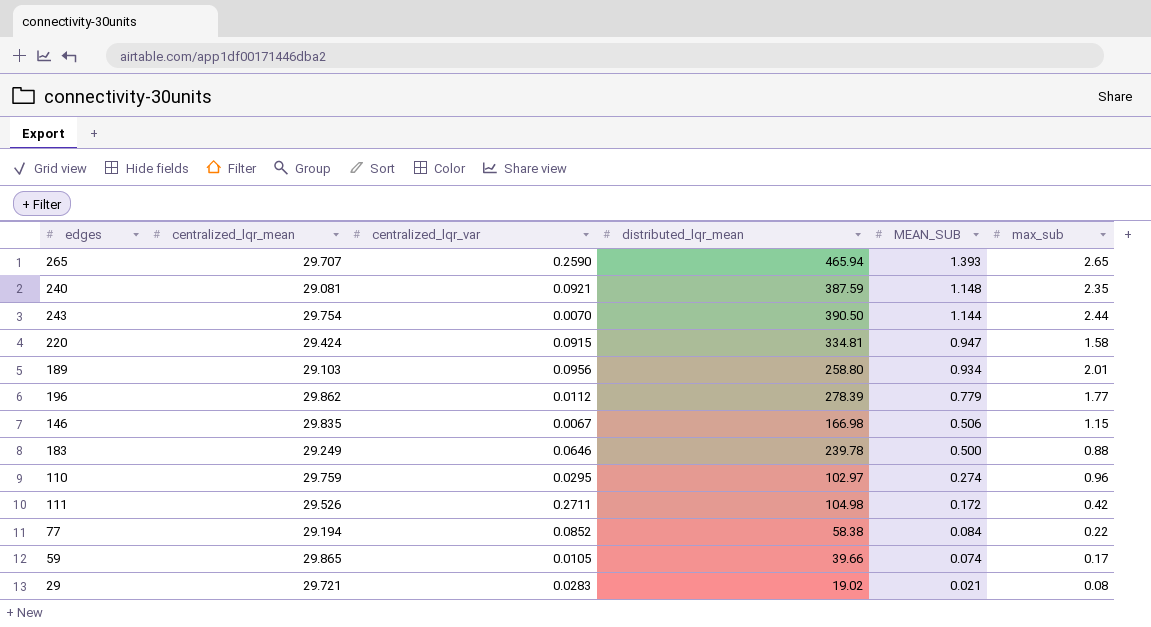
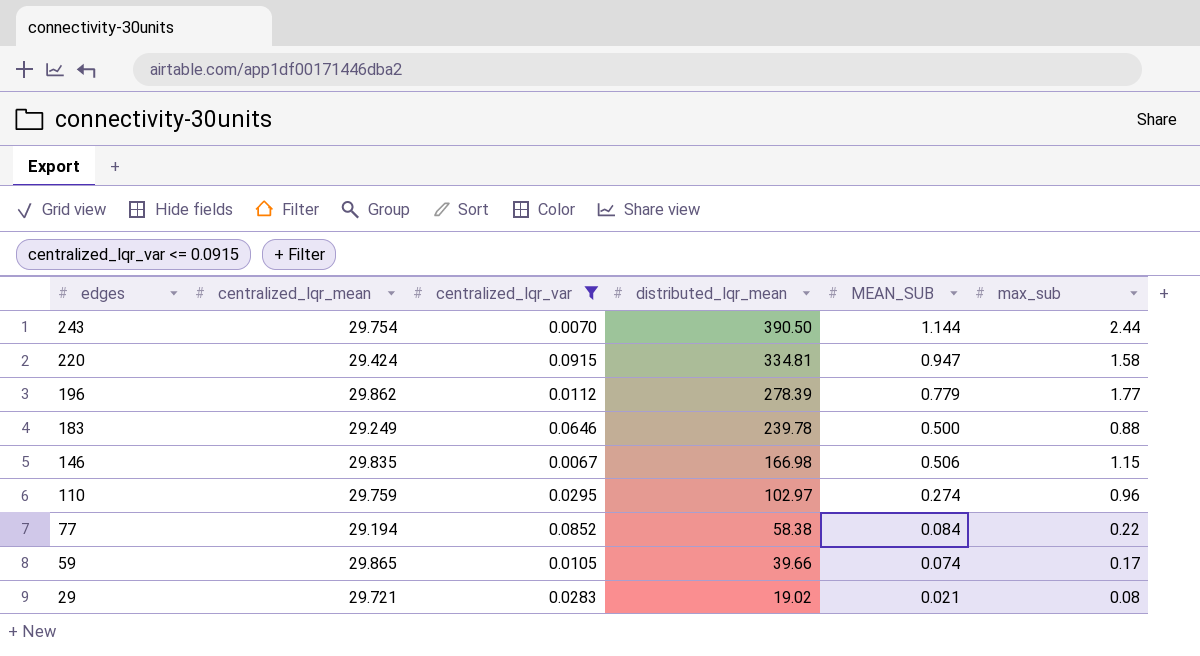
filter: none -> centralized_lqr_var <= 0.0915
row order: MEAN_SUB descending -> edges descending

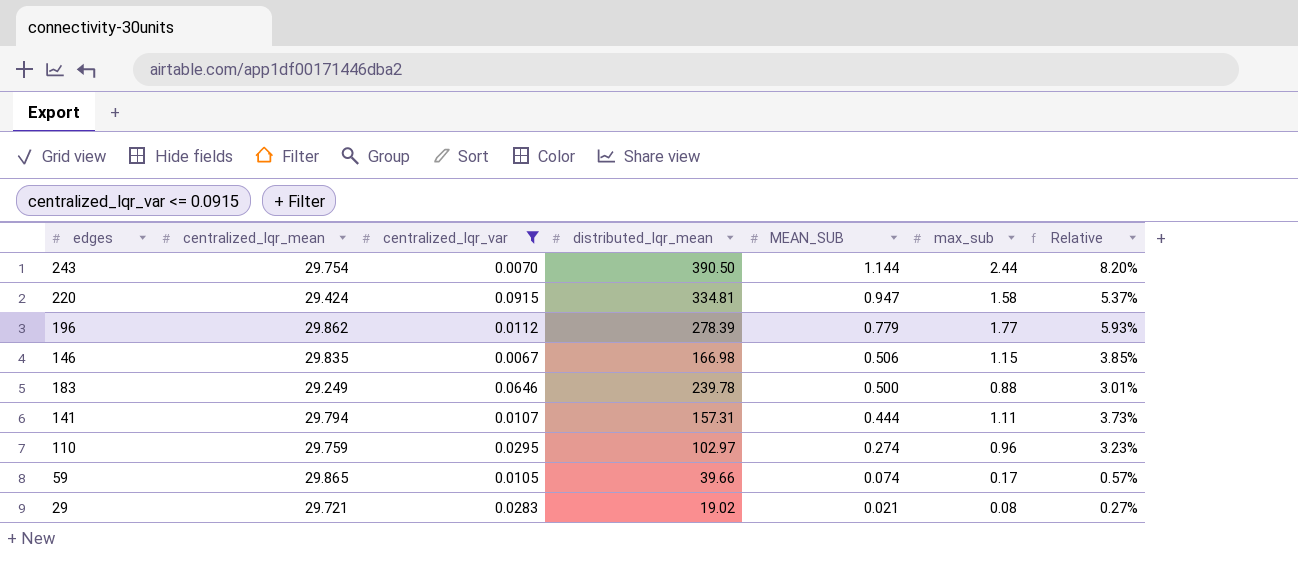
row order: edges descending -> MEAN_SUB descending
column Relative | formula: none -> [max_sub] / [centralized_lqr_mean]
row 77: 29.194 | 0.0852 | 58.38 | 0.084 | 0.22 -> none
row 141: none -> 29.794 | 0.0107 | 157.31 | 0.444 | 1.11 | 3.73%

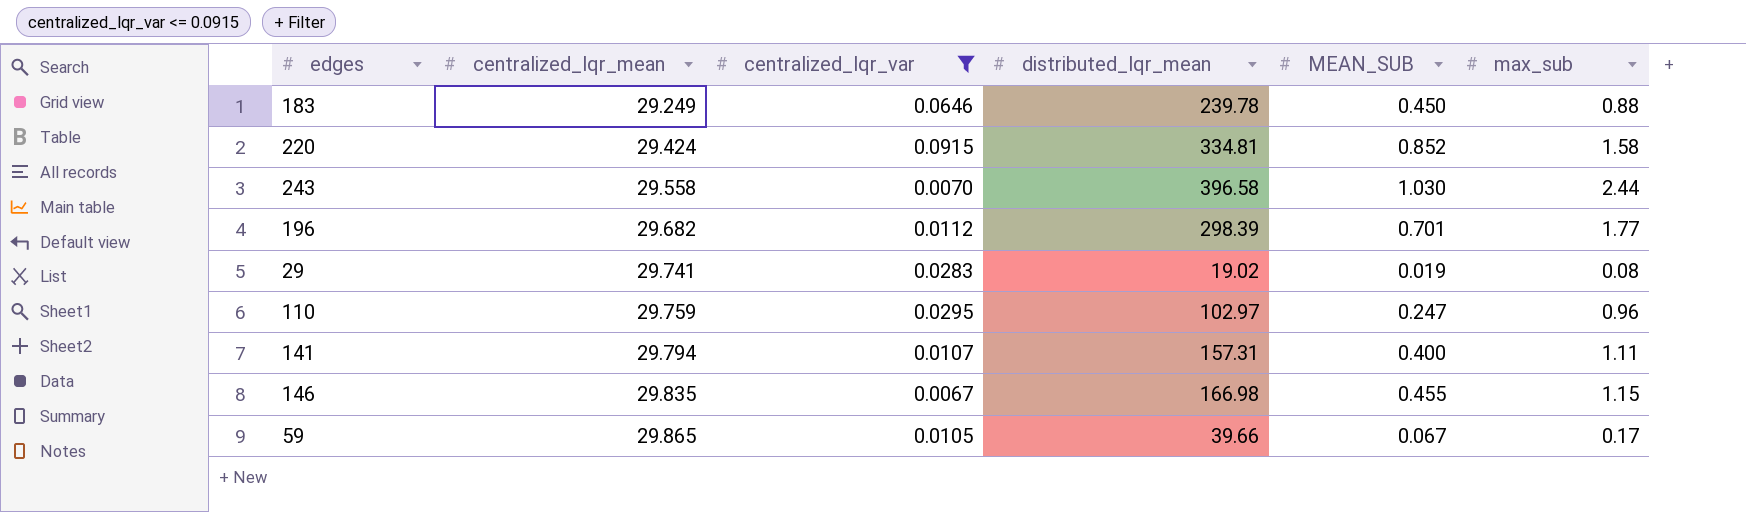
row order: MEAN_SUB descending -> centralized_lqr_mean ascending
column Relative | formula: [max_sub] / [centralized_lqr_mean] -> none
183 | MEAN_SUB: 0.500 -> 0.450
220 | MEAN_SUB: 0.947 -> 0.852
243 | centralized_lqr_mean: 29.754 -> 29.558
243 | distributed_lqr_mean: 390.50 -> 396.58
243 | MEAN_SUB: 1.144 -> 1.030
196 | centralized_lqr_mean: 29.862 -> 29.682
196 | distributed_lqr_mean: 278.39 -> 298.39
196 | MEAN_SUB: 0.779 -> 0.701
29 | centralized_lqr_mean: 29.721 -> 29.741
29 | MEAN_SUB: 0.021 -> 0.019
110 | MEAN_SUB: 0.274 -> 0.247
141 | MEAN_SUB: 0.444 -> 0.400
146 | MEAN_SUB: 0.506 -> 0.455
59 | MEAN_SUB: 0.074 -> 0.067

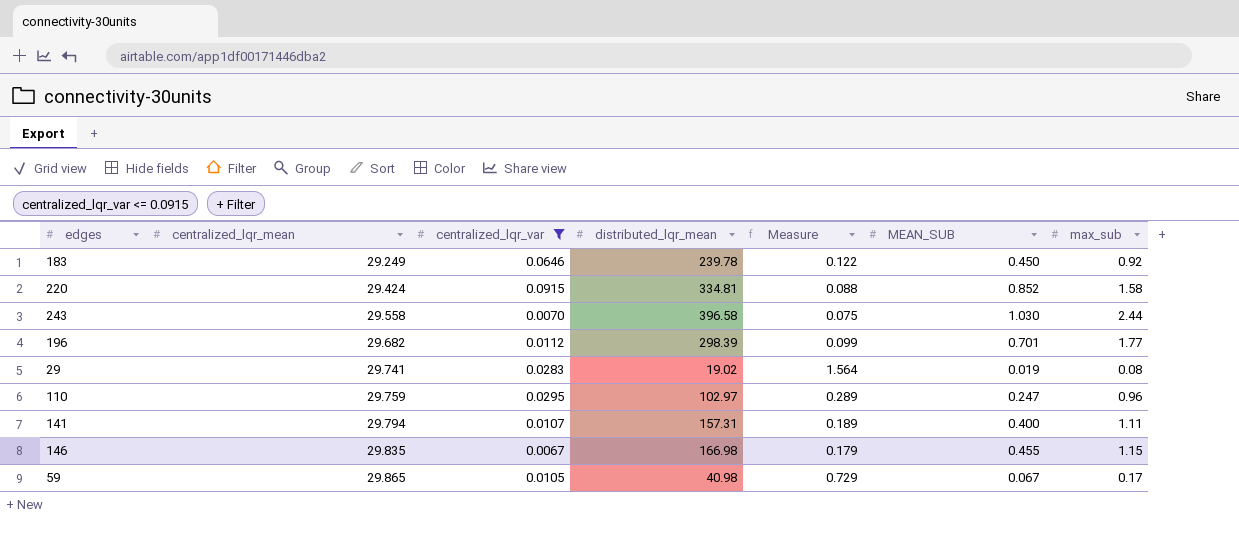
column Measure | formula: none -> [centralized_lqr_mean] / [distributed_lqr_mean]
183 | max_sub: 0.88 -> 0.92
59 | distributed_lqr_mean: 39.66 -> 40.98

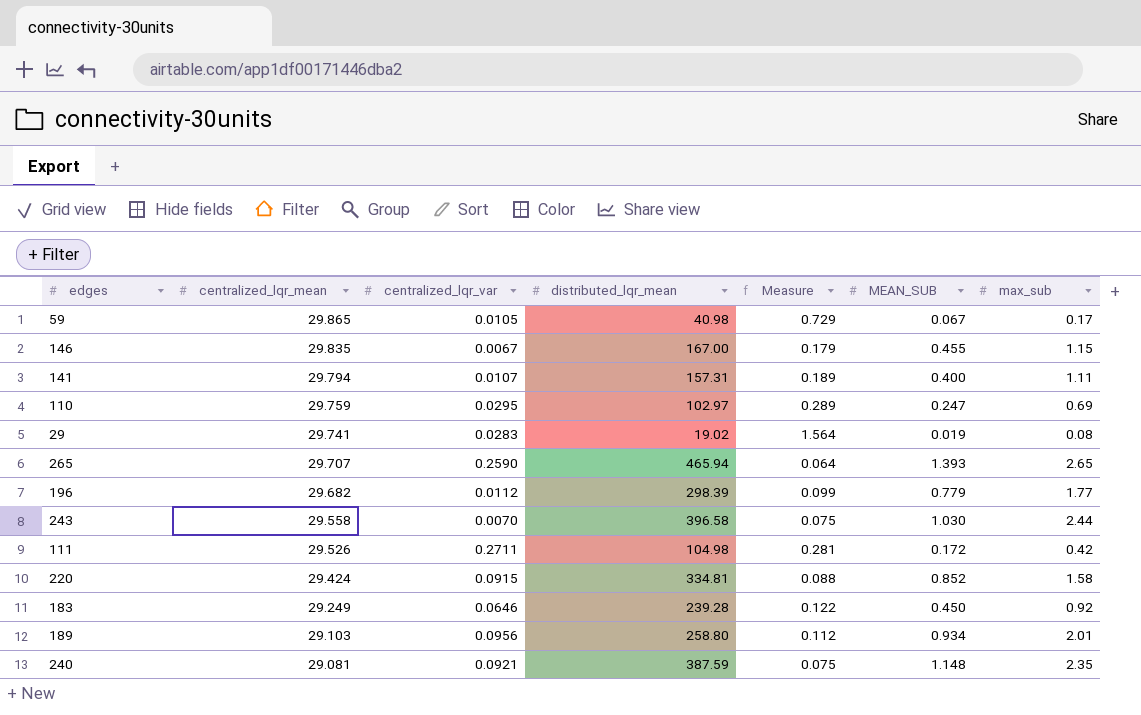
filter: centralized_lqr_var <= 0.0915 -> none
row order: centralized_lqr_mean ascending -> centralized_lqr_mean descending
146 | distributed_lqr_mean: 166.98 -> 167.00
110 | max_sub: 0.96 -> 0.69
196 | MEAN_SUB: 0.701 -> 0.779
183 | distributed_lqr_mean: 239.78 -> 239.28

